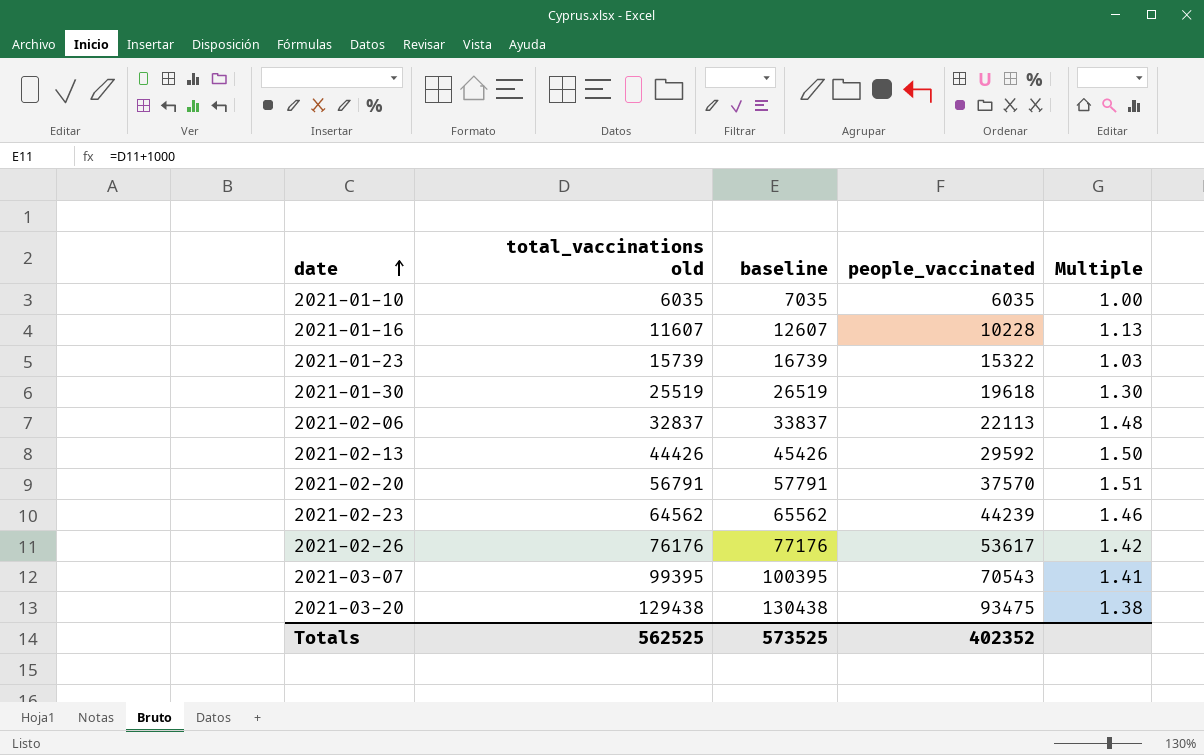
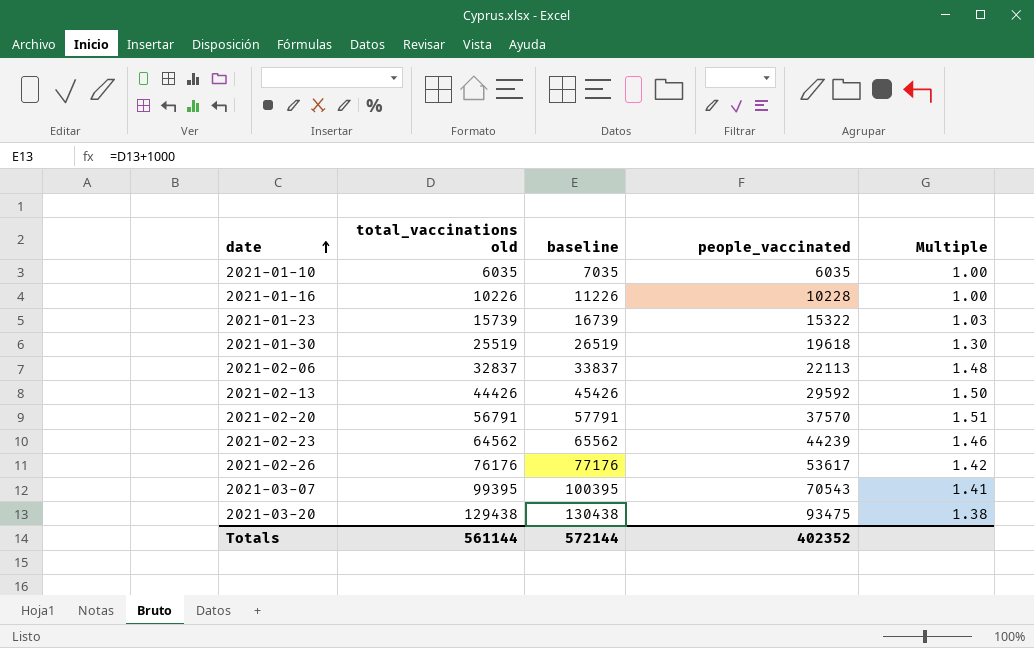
2021-01-16 | total_vaccinations old: 11607 -> 10226
2021-01-16 | baseline: 12607 -> 11226
2021-01-16 | Multiple: 1.13 -> 1.00
Totals | total_vaccinations old: 562525 -> 561144
Totals | baseline: 573525 -> 572144

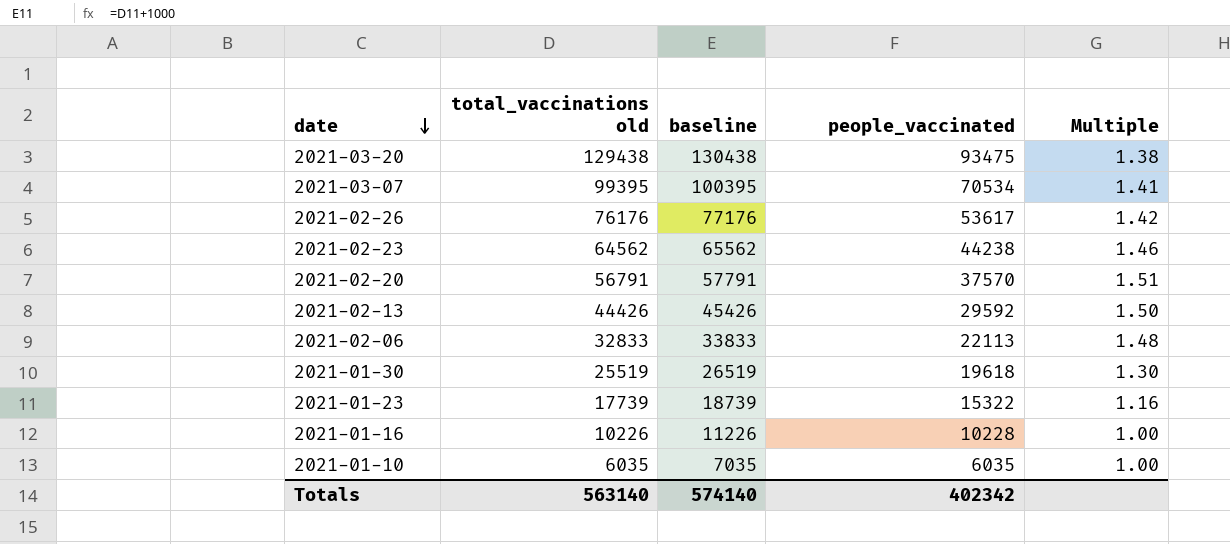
row order: date ascending -> date descending
2021-03-07 | people_vaccinated: 70543 -> 70534
2021-02-23 | people_vaccinated: 44239 -> 44238
2021-02-06 | total_vaccinations old: 32837 -> 32833
2021-02-06 | baseline: 33837 -> 33833
2021-01-23 | total_vaccinations old: 15739 -> 17739
2021-01-23 | baseline: 16739 -> 18739
2021-01-23 | Multiple: 1.03 -> 1.16
Totals | total_vaccinations old: 561144 -> 563140
Totals | baseline: 572144 -> 574140
Totals | people_vaccinated: 402352 -> 402342

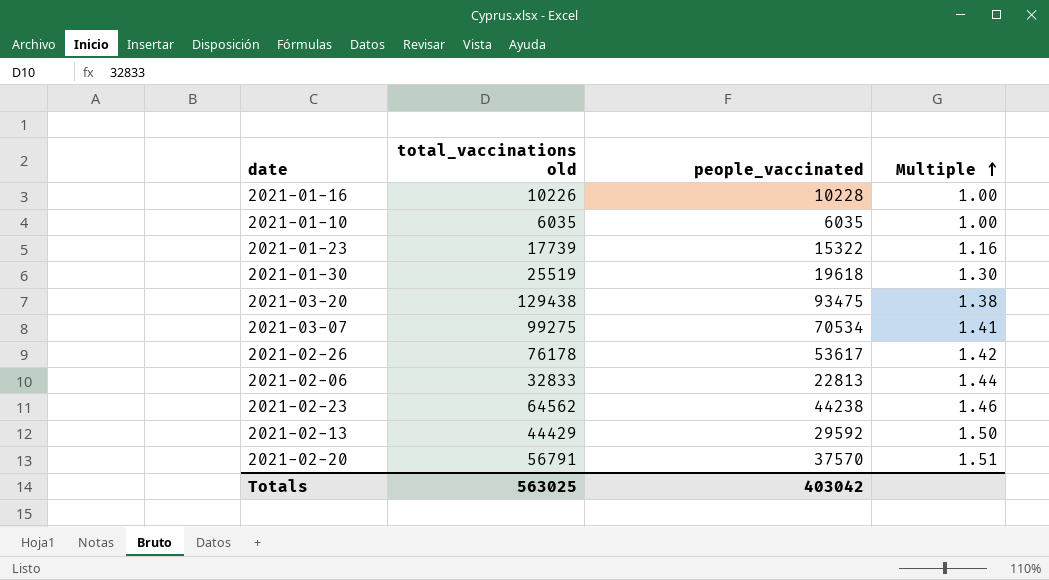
row order: date descending -> Multiple ascending
column baseline | formula: [total_vaccinations old] + 1000 -> none
2021-03-07 | total_vaccinations old: 99395 -> 99275
2021-02-26 | total_vaccinations old: 76176 -> 76178
2021-02-06 | people_vaccinated: 22113 -> 22813
2021-02-06 | Multiple: 1.48 -> 1.44
2021-02-13 | total_vaccinations old: 44426 -> 44429
Totals | total_vaccinations old: 563140 -> 563025
Totals | people_vaccinated: 402342 -> 403042

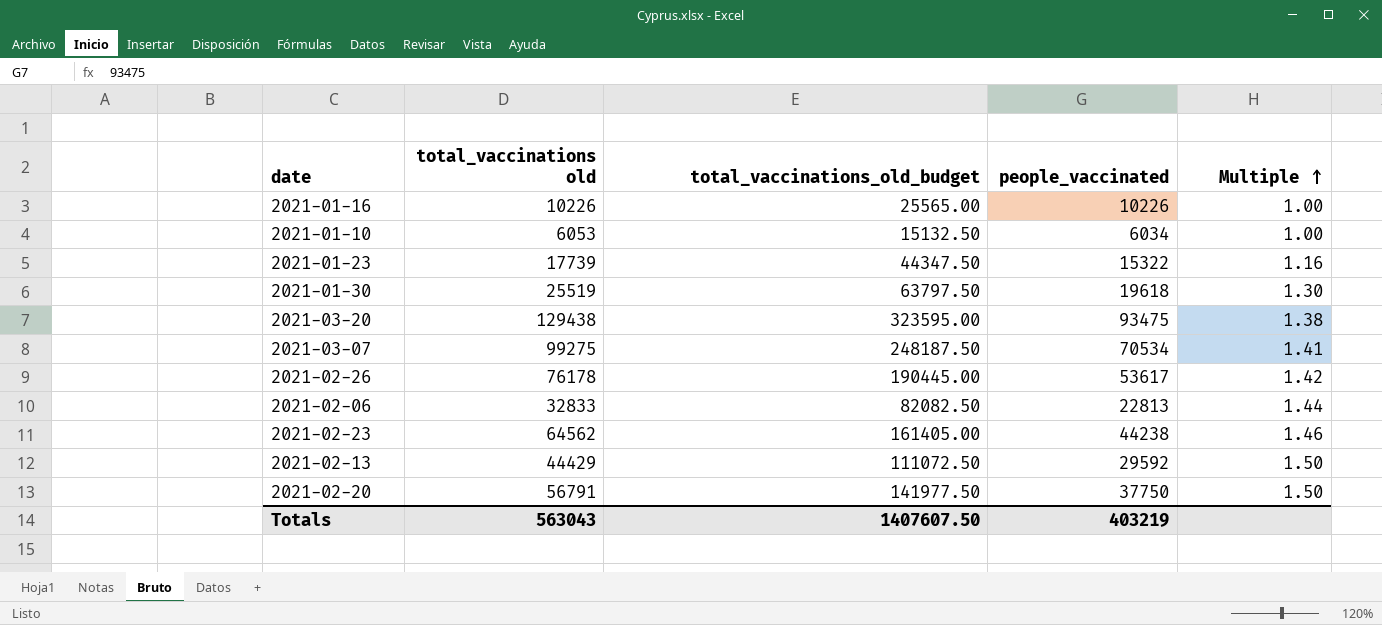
column total_vaccinations_old_budget | formula: none -> [total_vaccinations old] * 2.5
2021-01-16 | people_vaccinated: 10228 -> 10226
2021-01-10 | total_vaccinations old: 6035 -> 6053
2021-01-10 | people_vaccinated: 6035 -> 6034
2021-02-20 | people_vaccinated: 37570 -> 37750
2021-02-20 | Multiple: 1.51 -> 1.50
Totals | total_vaccinations old: 563025 -> 563043
Totals | people_vaccinated: 403042 -> 403219

